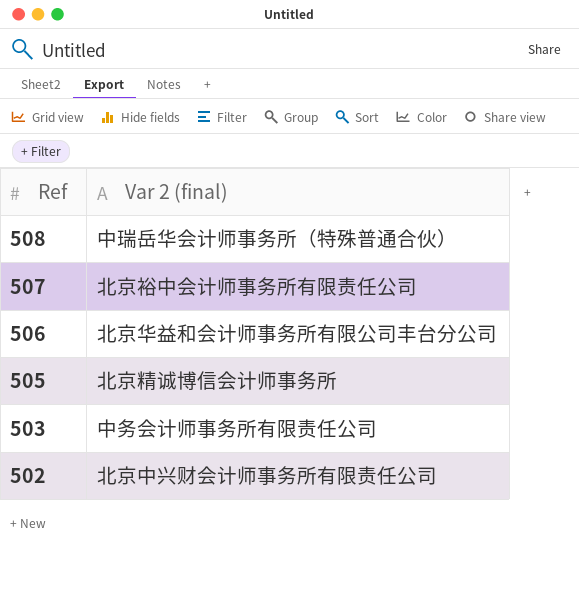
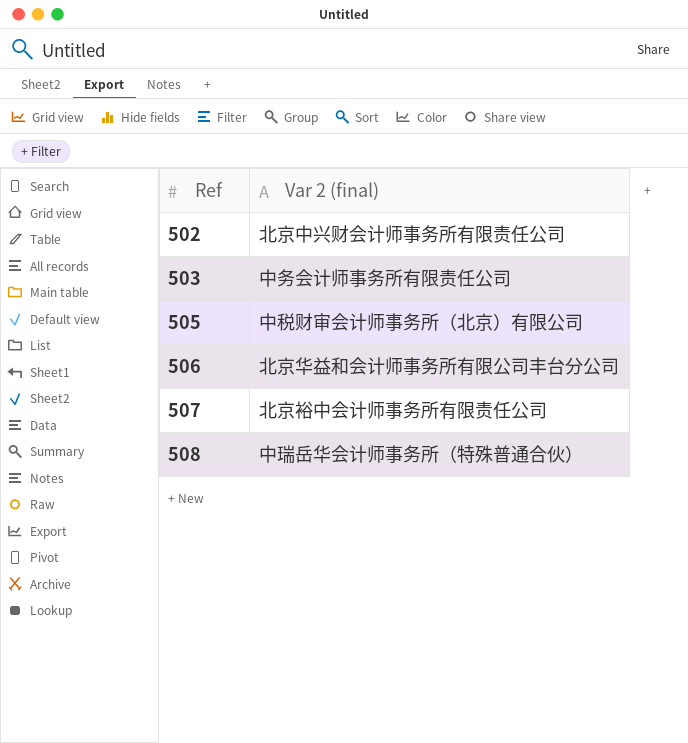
row order: Ref descending -> Ref ascending
505 | Var 2 (final): 北京精诚博信会计师事务所 -> 中税财审会计师事务所（北京）有限公司

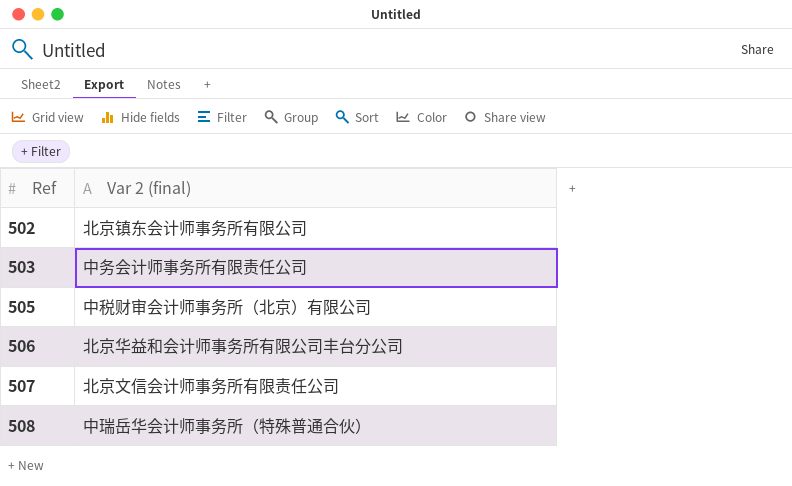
502 | Var 2 (final): 北京中兴财会计师事务所有限责任公司 -> 北京镇东会计师事务所有限公司
507 | Var 2 (final): 北京裕中会计师事务所有限责任公司 -> 北京文信会计师事务所有限责任公司

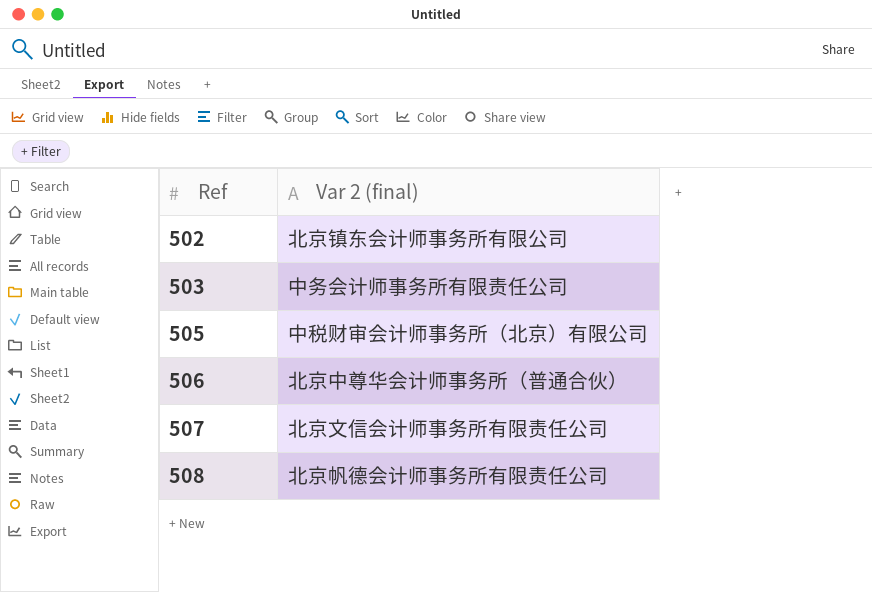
506 | Var 2 (final): 北京华益和会计师事务所有限公司丰台分公司 -> 北京中尊华会计师事务所（普通合伙）
508 | Var 2 (final): 中瑞岳华会计师事务所（特殊普通合伙） -> 北京帆德会计师事务所有限责任公司

